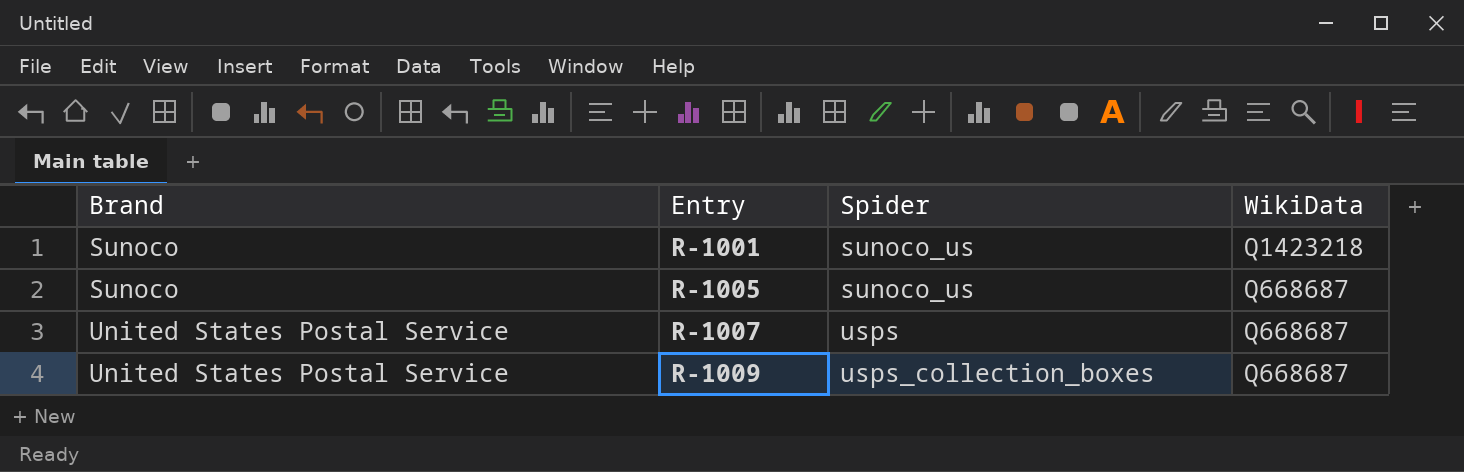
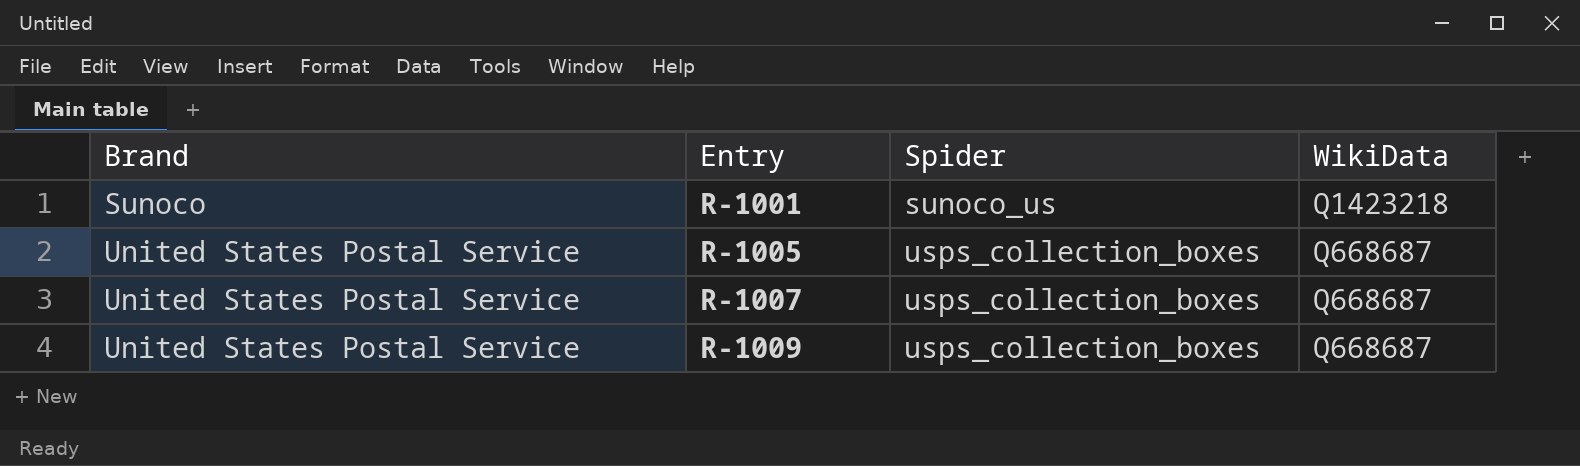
R-1005 | Brand: Sunoco -> United States Postal Service
R-1005 | Spider: sunoco_us -> usps_collection_boxes
R-1007 | Spider: usps -> usps_collection_boxes

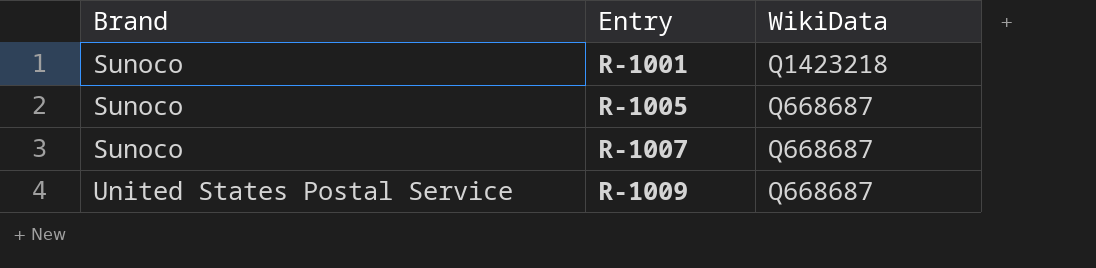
column Spider | position: 3 -> none
R-1005 | Brand: United States Postal Service -> Sunoco
R-1007 | Brand: United States Postal Service -> Sunoco

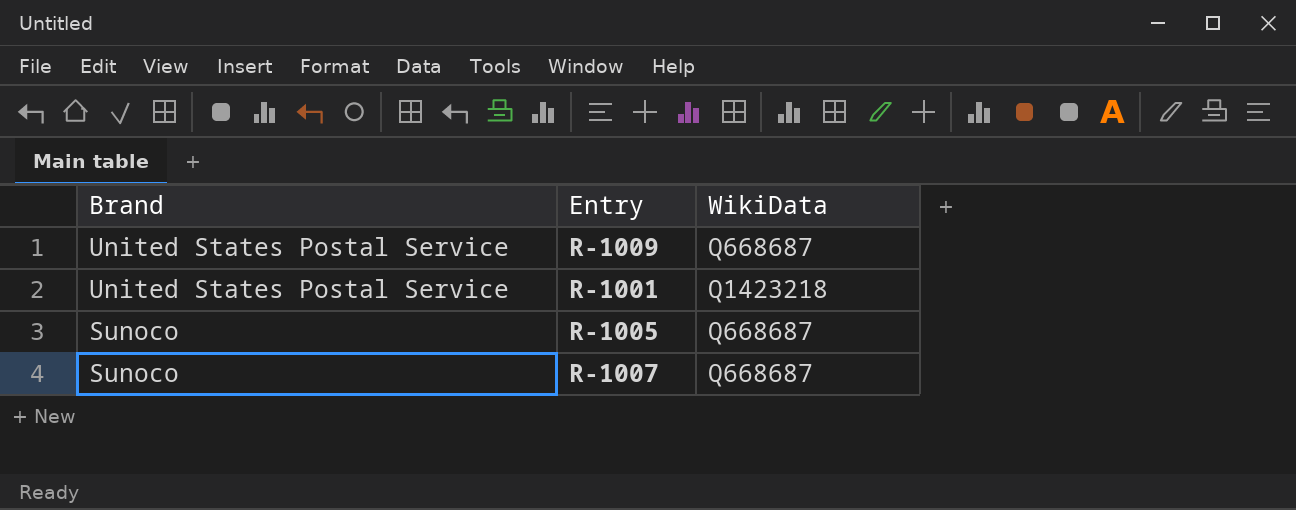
row order: Brand ascending -> Brand descending
R-1001 | Brand: Sunoco -> United States Postal Service

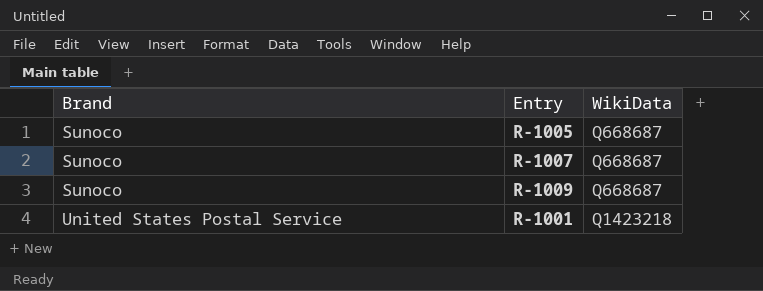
row order: Brand descending -> Brand ascending
R-1009 | Brand: United States Postal Service -> Sunoco

